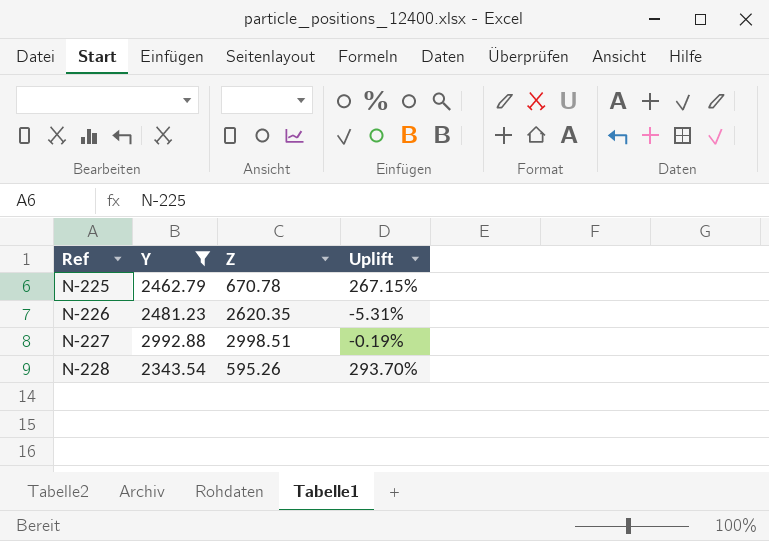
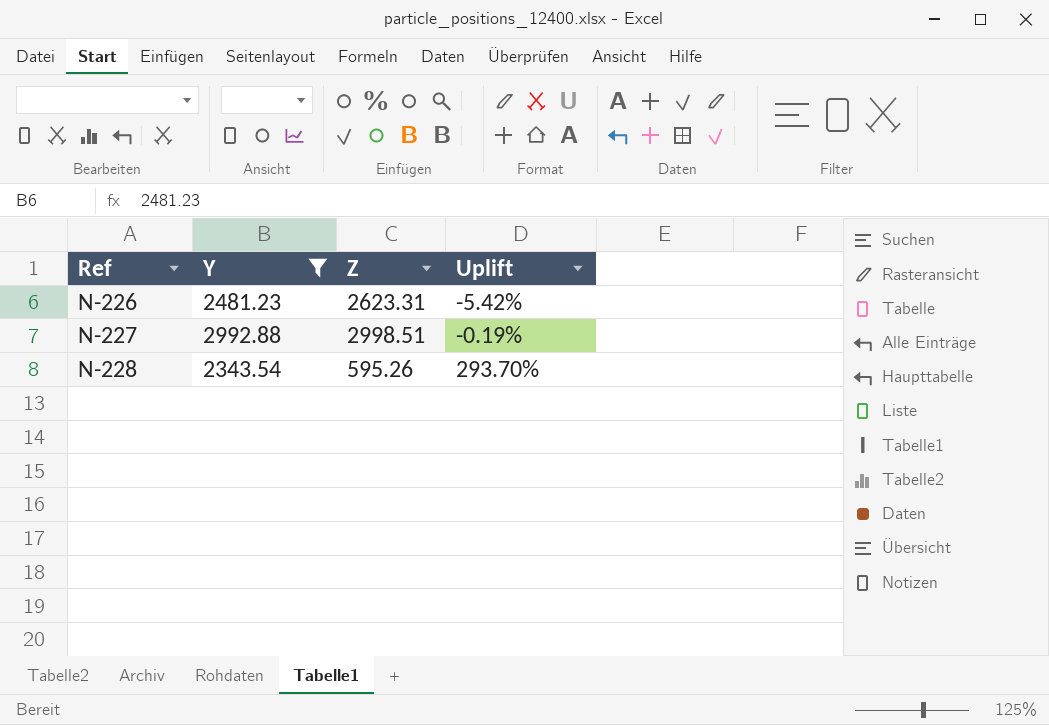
row N-225: 2462.79 | 670.78 | 267.15% -> none
N-226 | Z: 2620.35 -> 2623.31
N-226 | Uplift: -5.31% -> -5.42%

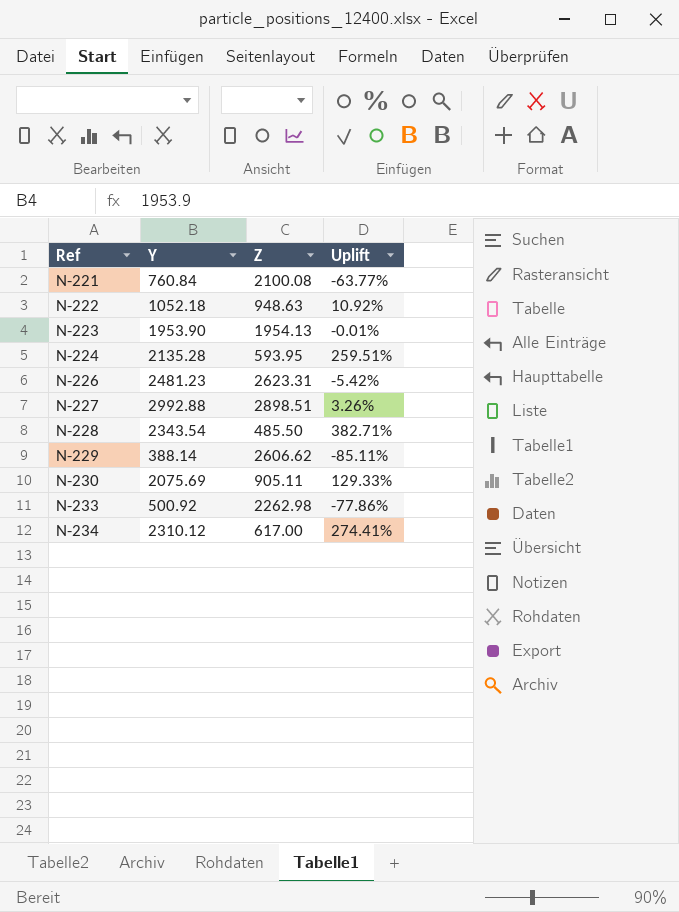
filter: Y >= 2343.54 -> none
N-227 | Z: 2998.51 -> 2898.51
N-227 | Uplift: -0.19% -> 3.26%
N-228 | Z: 595.26 -> 485.50
N-228 | Uplift: 293.70% -> 382.71%

